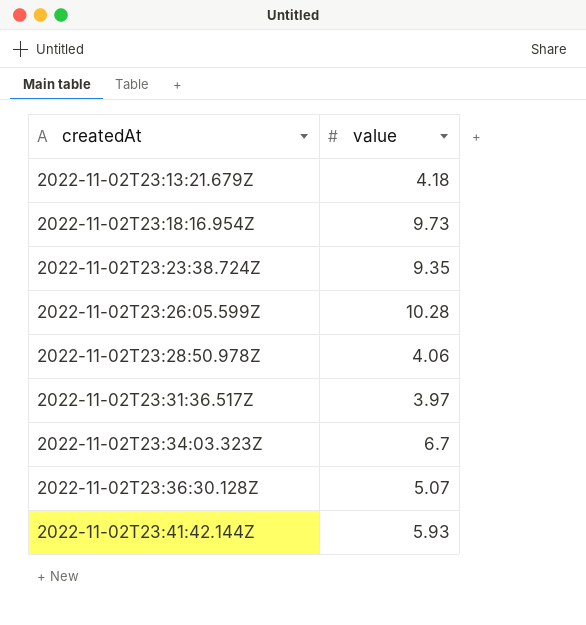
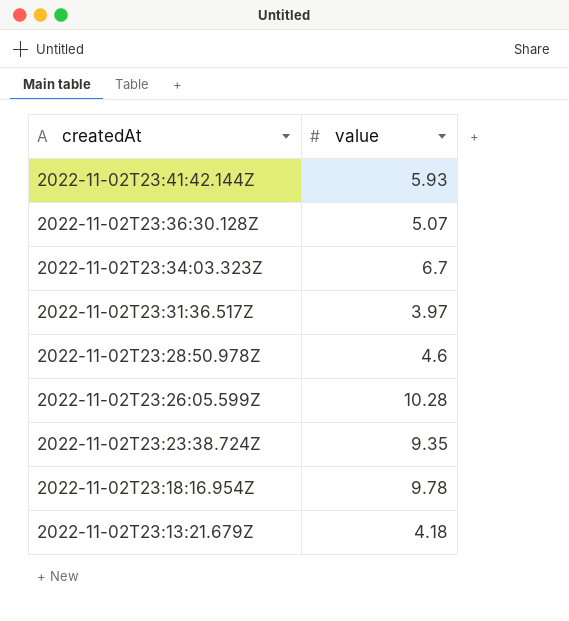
row order: createdAt ascending -> createdAt descending
2022-11-02T23:28:50.978Z | value: 4.06 -> 4.6
2022-11-02T23:18:16.954Z | value: 9.73 -> 9.78

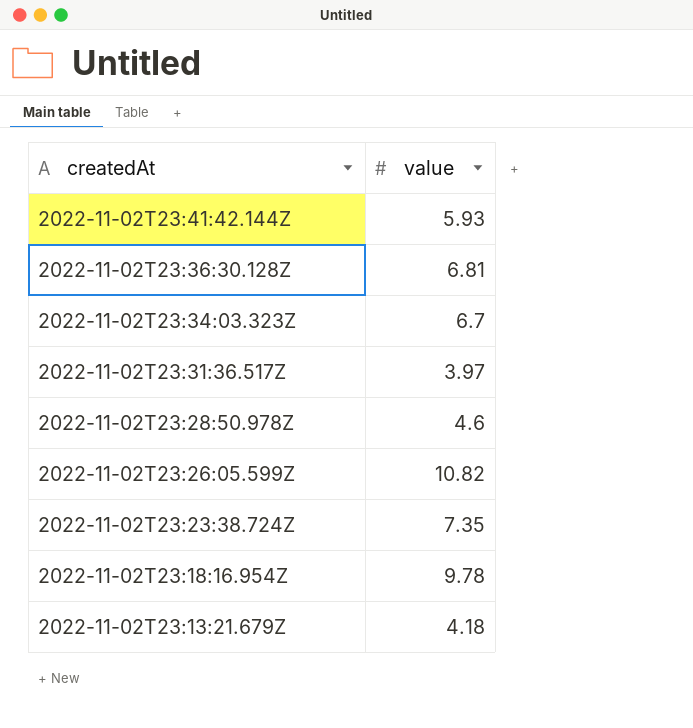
2022-11-02T23:36:30.128Z | value: 5.07 -> 6.81
2022-11-02T23:26:05.599Z | value: 10.28 -> 10.82
2022-11-02T23:23:38.724Z | value: 9.35 -> 7.35

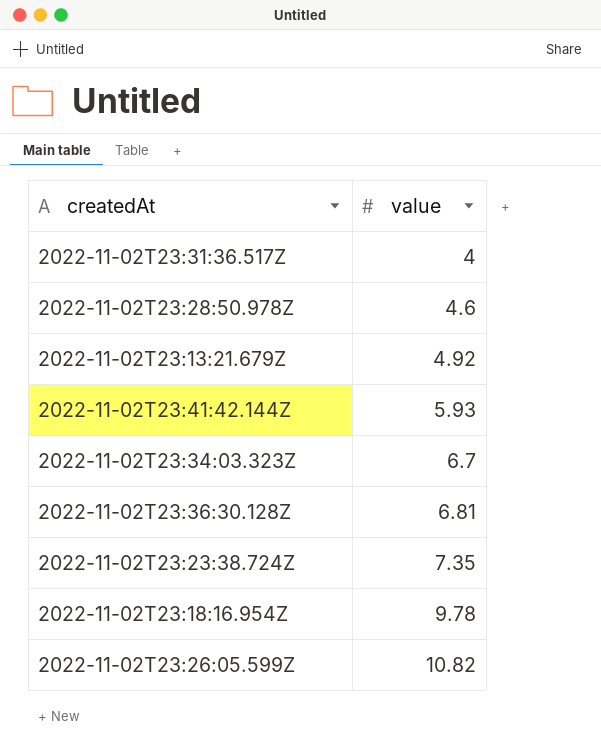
row order: createdAt descending -> value ascending
2022-11-02T23:31:36.517Z | value: 3.97 -> 4
2022-11-02T23:13:21.679Z | value: 4.18 -> 4.92

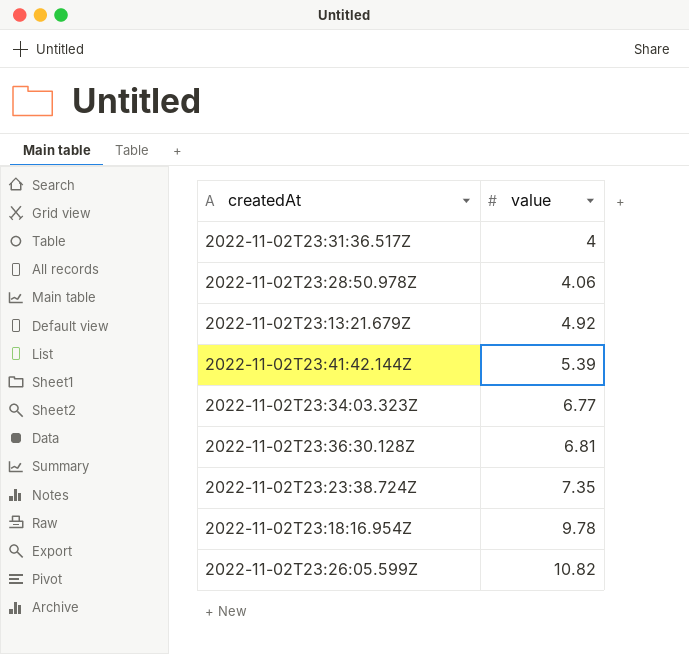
2022-11-02T23:28:50.978Z | value: 4.6 -> 4.06
2022-11-02T23:41:42.144Z | value: 5.93 -> 5.39
2022-11-02T23:34:03.323Z | value: 6.7 -> 6.77

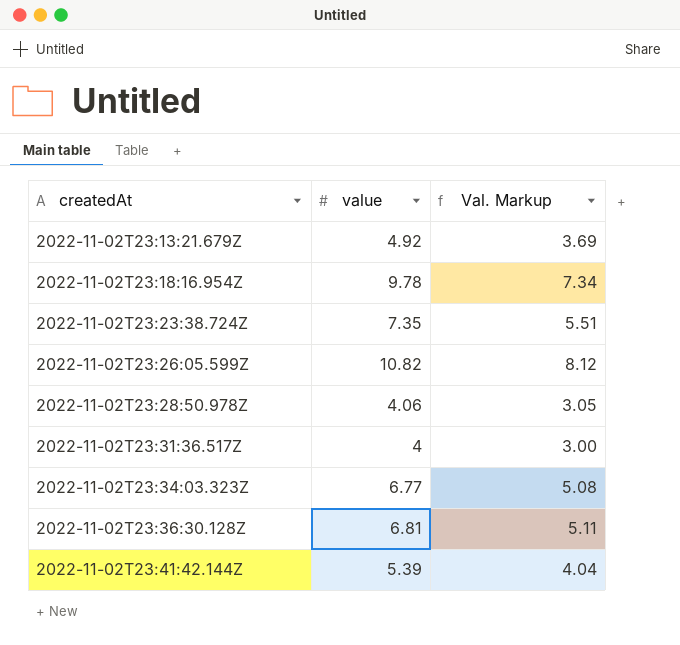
row order: value ascending -> createdAt ascending
column Val. Markup | formula: none -> [value] * 0.75

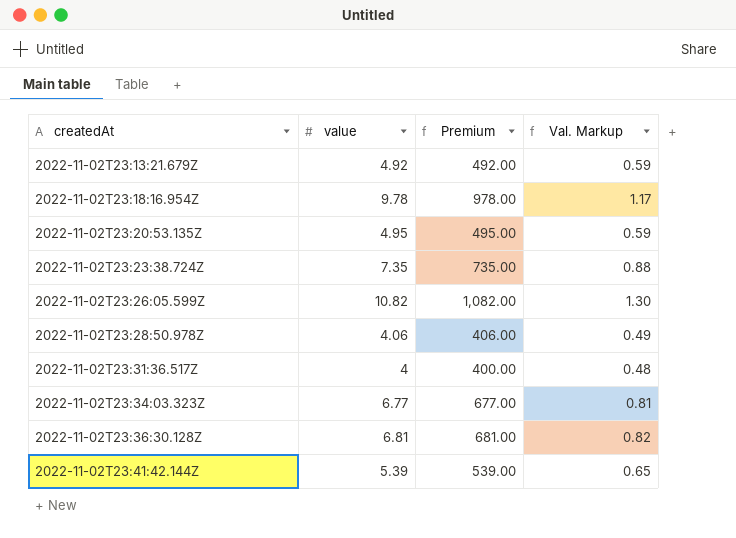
column Premium | formula: none -> [value] * 100
column Val. Markup | formula: [value] * 0.75 -> [value] * 0.12
row 2022-11-02T23:20:53.135Z: none -> 4.95 | 495.00 | 0.59

